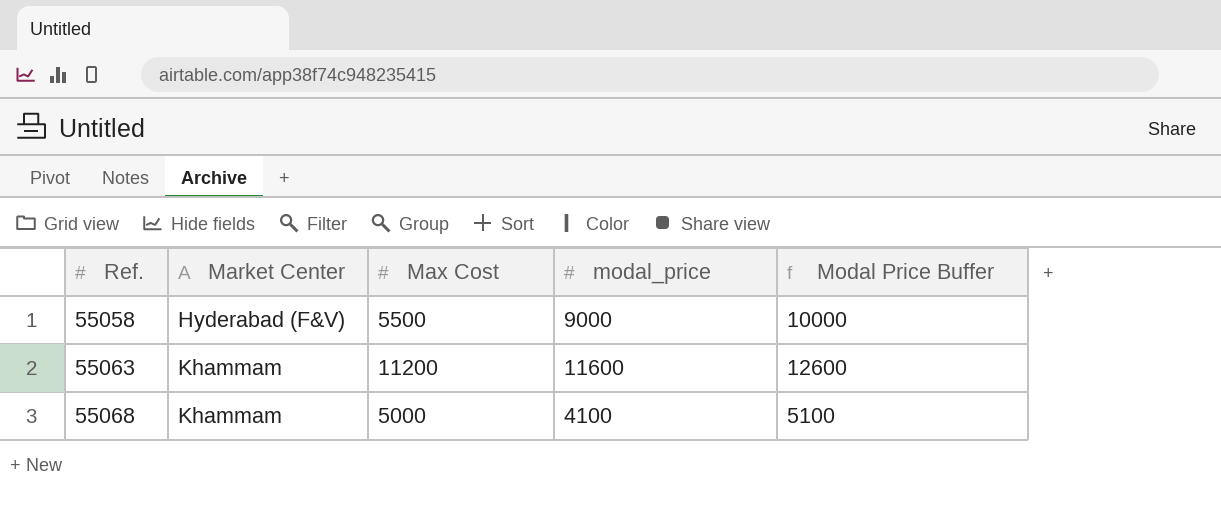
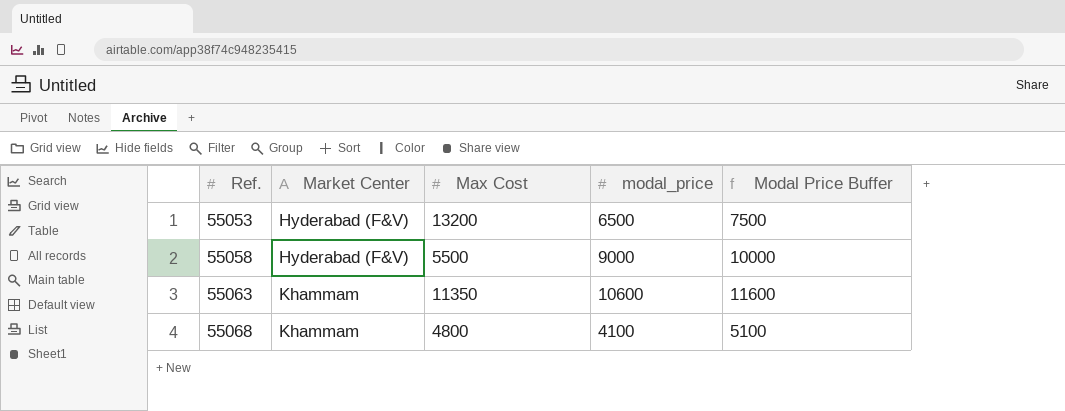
row 55053: none -> Hyderabad (F&V) | 13200 | 6500 | 7500
55063 | Max Cost: 11200 -> 11350
55063 | modal_price: 11600 -> 10600
55063 | Modal Price Buffer: 12600 -> 11600
55068 | Max Cost: 5000 -> 4800

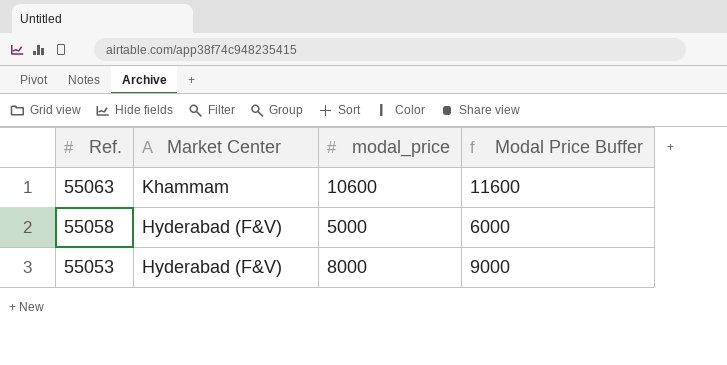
row order: Ref. ascending -> Ref. descending
column Max Cost | position: 3 -> none
row 55068: Khammam | 4800 | 4100 | 5100 -> none
55058 | modal_price: 9000 -> 5000
55058 | Modal Price Buffer: 10000 -> 6000
55053 | modal_price: 6500 -> 8000
55053 | Modal Price Buffer: 7500 -> 9000

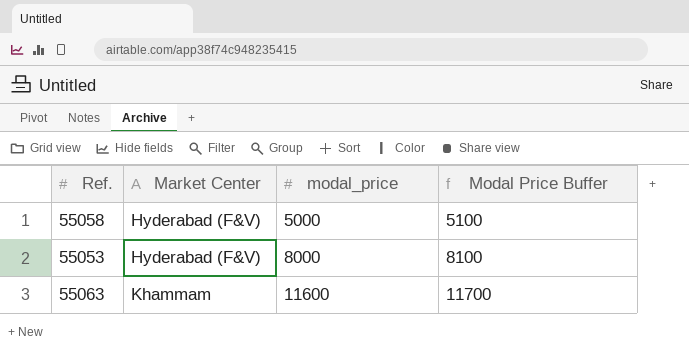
row order: Ref. descending -> Market Center ascending
column Modal Price Buffer | formula: [modal_price] + 1000 -> [modal_price] + 100
55063 | modal_price: 10600 -> 11600

